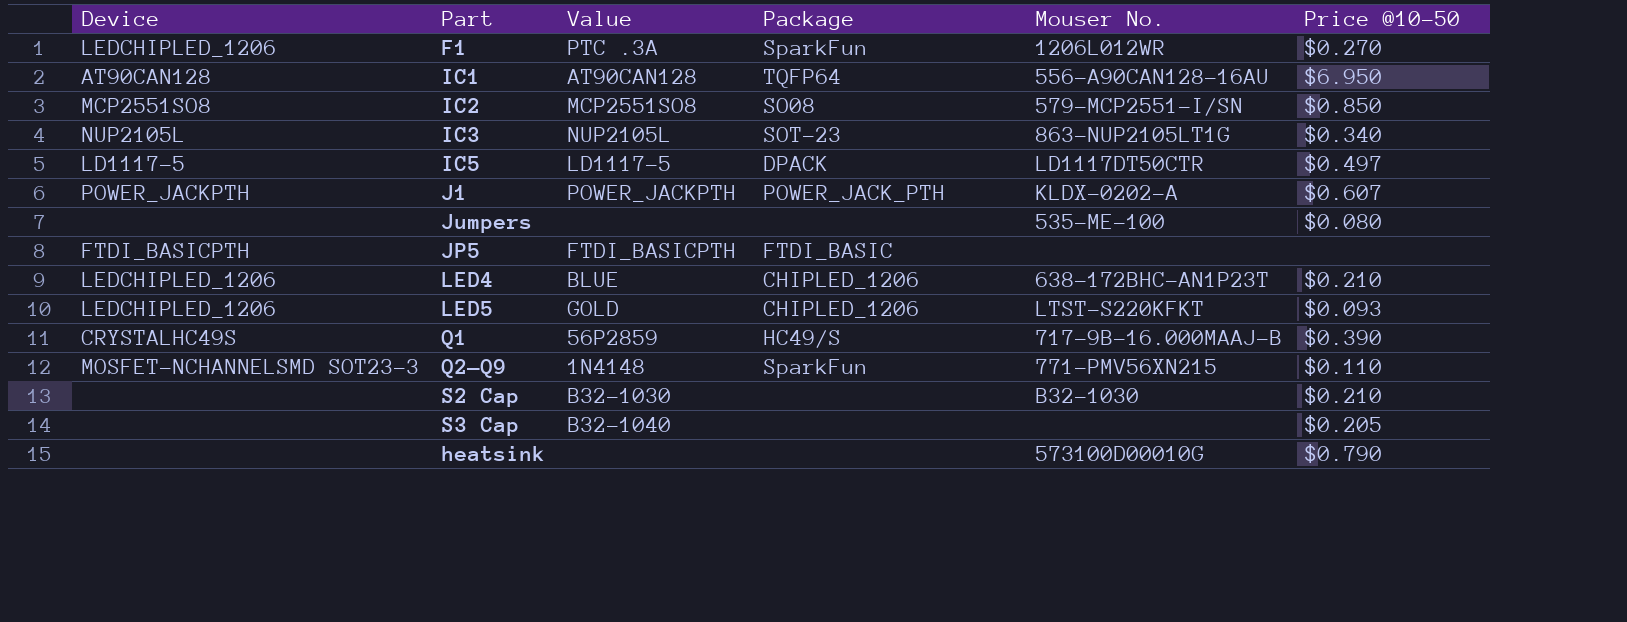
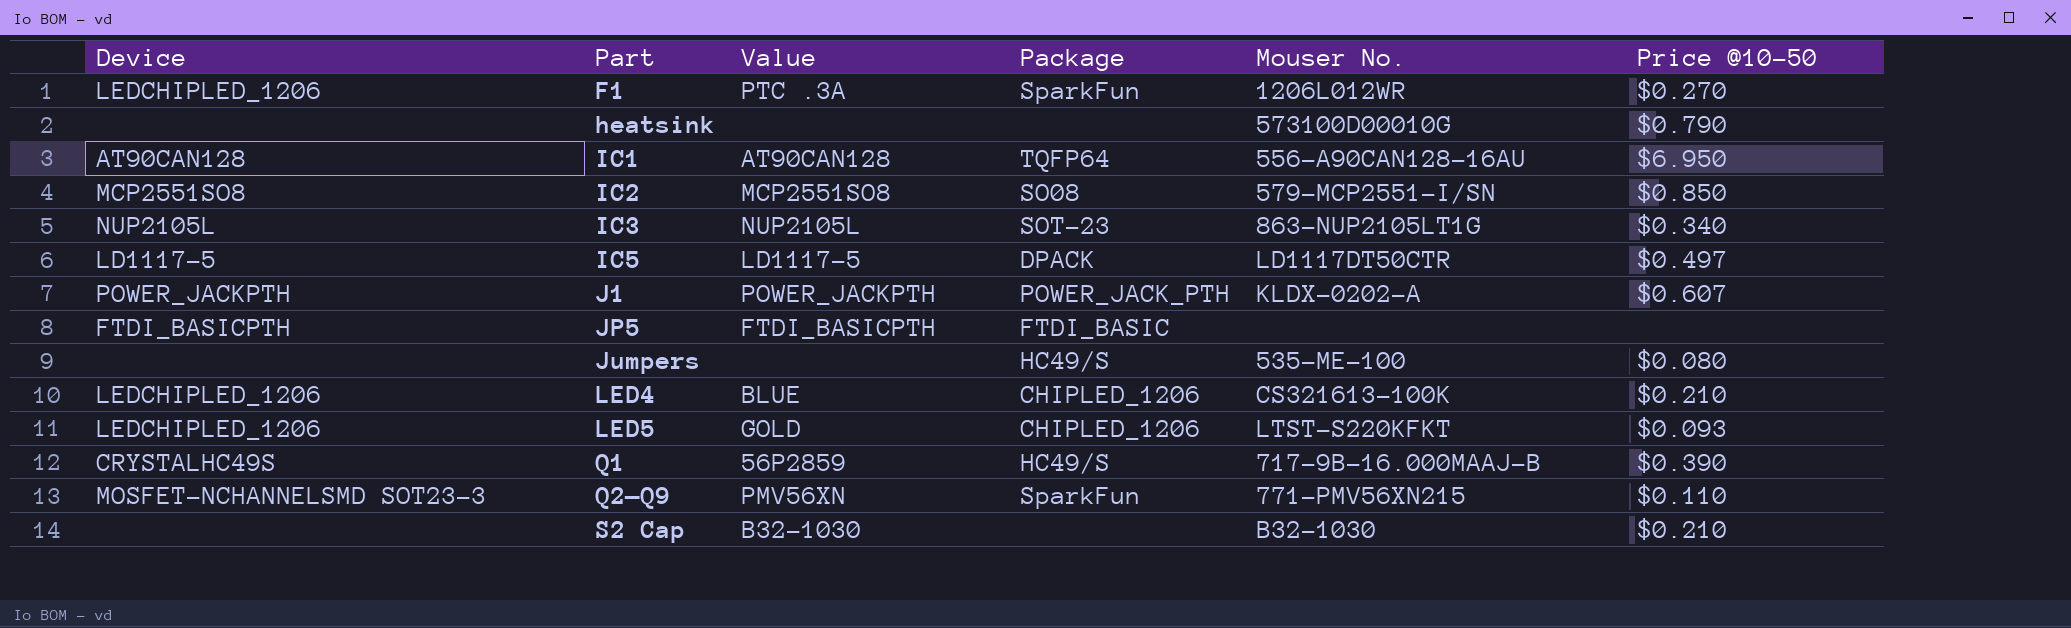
row order: none -> Part ascending
row S3 Cap: none | B32-1040 | none | none | $0.205 -> none
Jumpers | Package: none -> HC49/S
LED4 | Mouser No.: 638-172BHC-AN1P23T -> CS321613-100K
Q2—Q9 | Value: 1N4148 -> PMV56XN

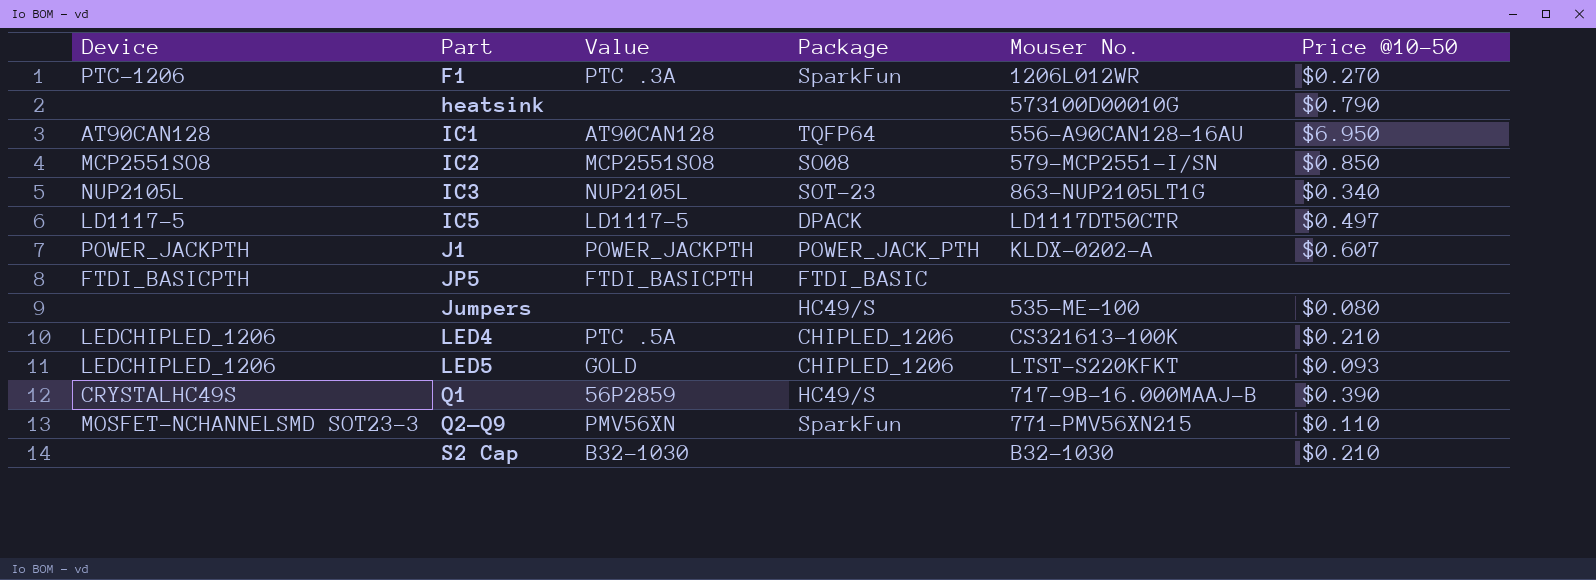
F1 | Device: LEDCHIPLED_1206 -> PTC-1206
LED4 | Value: BLUE -> PTC .5A

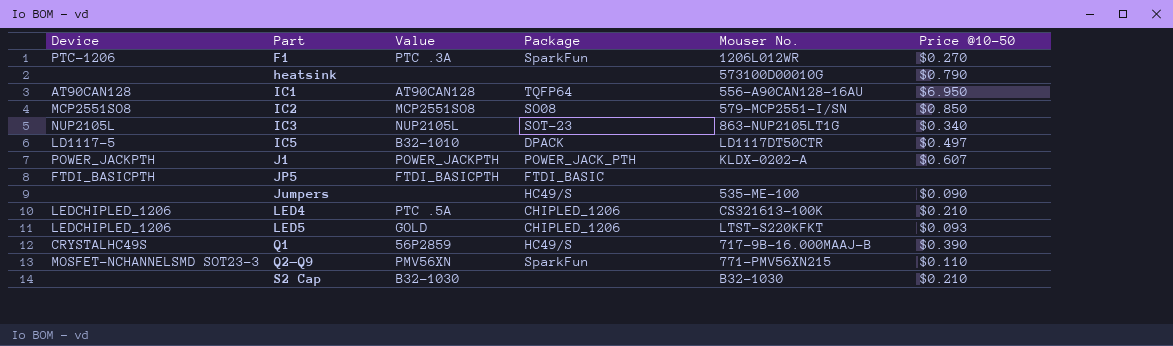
IC5 | Value: LD1117-5 -> B32-1010
Jumpers | Price @10-50: $0.080 -> $0.090

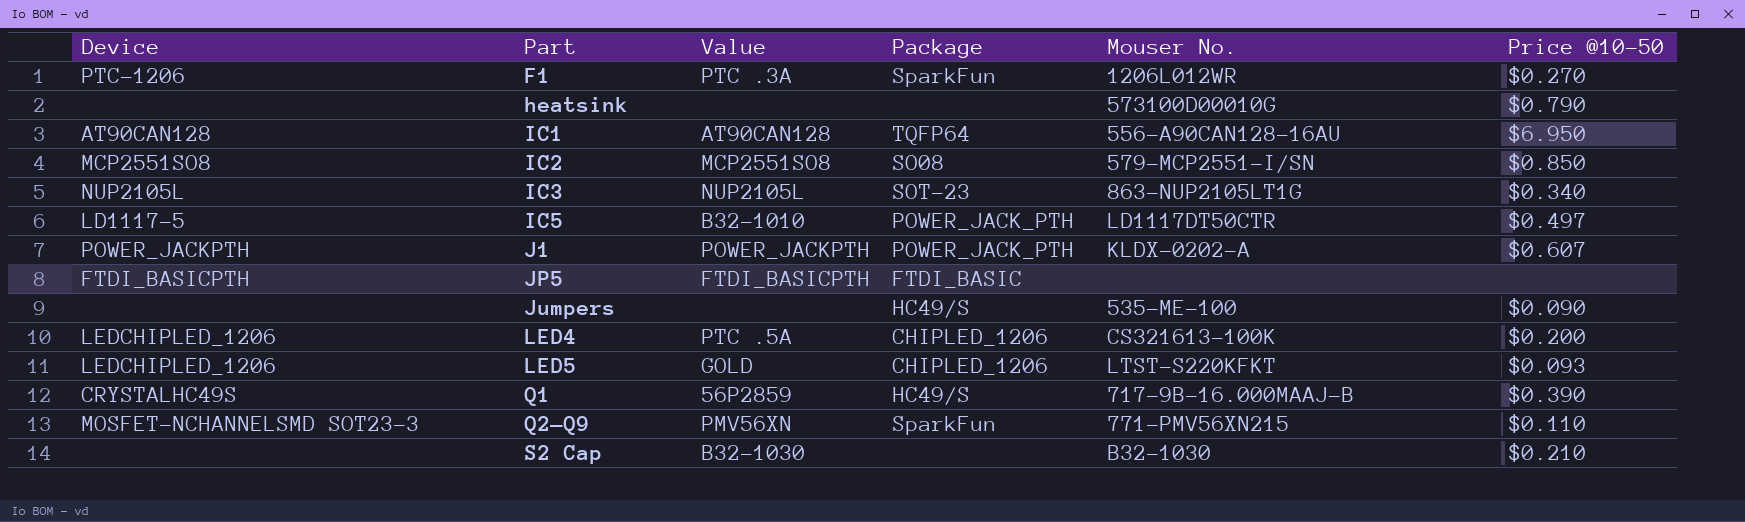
IC5 | Package: DPACK -> POWER_JACK_PTH
LED4 | Price @10-50: $0.210 -> $0.200

